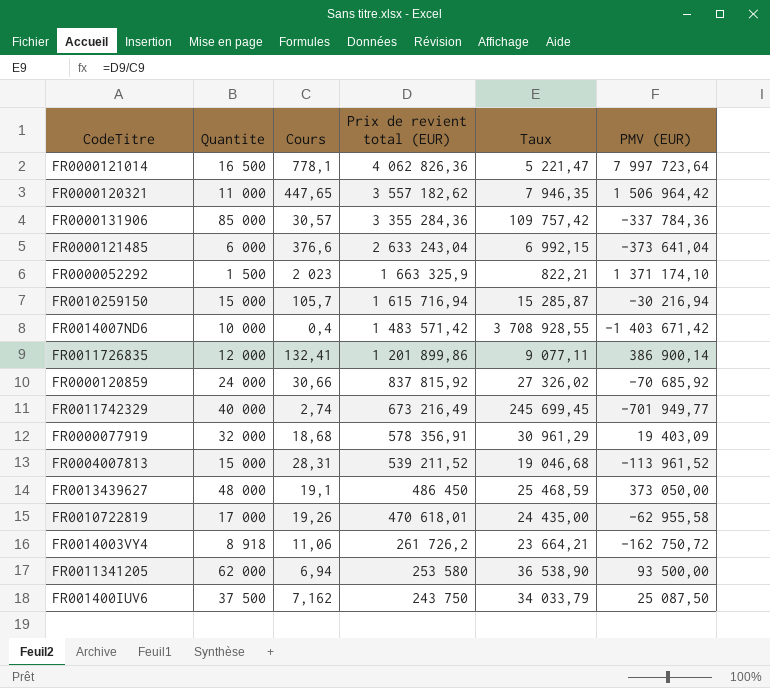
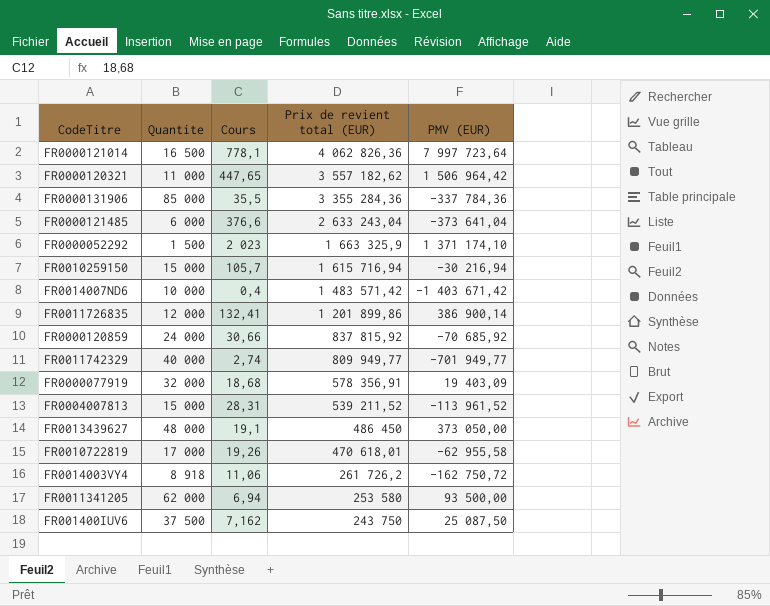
column Taux | formula: [Prix de revient total (EUR)] / [Cours] -> none
FR0000131906 | Cours: 30,57 -> 35,5
FR0011742329 | Prix de revient total (EUR): 673 216,49 -> 809 949,77

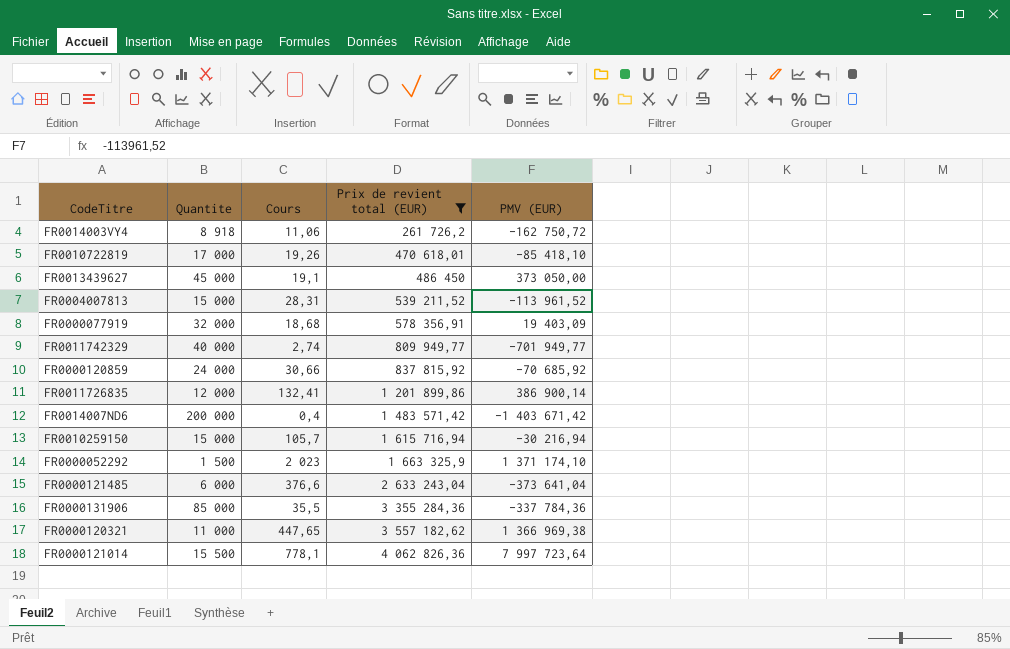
filter: none -> Prix de revient total (EUR) >= 261 726,2
row order: Prix de revient total (EUR) descending -> Prix de revient total (EUR) ascending
FR0010722819 | PMV (EUR): -62 955,58 -> -85 418,10
FR0013439627 | Quantite: 48 000 -> 45 000
FR0014007ND6 | Quantite: 10 000 -> 200 000
FR0000120321 | PMV (EUR): 1 506 964,42 -> 1 366 969,38
FR0000121014 | Quantite: 16 500 -> 15 500

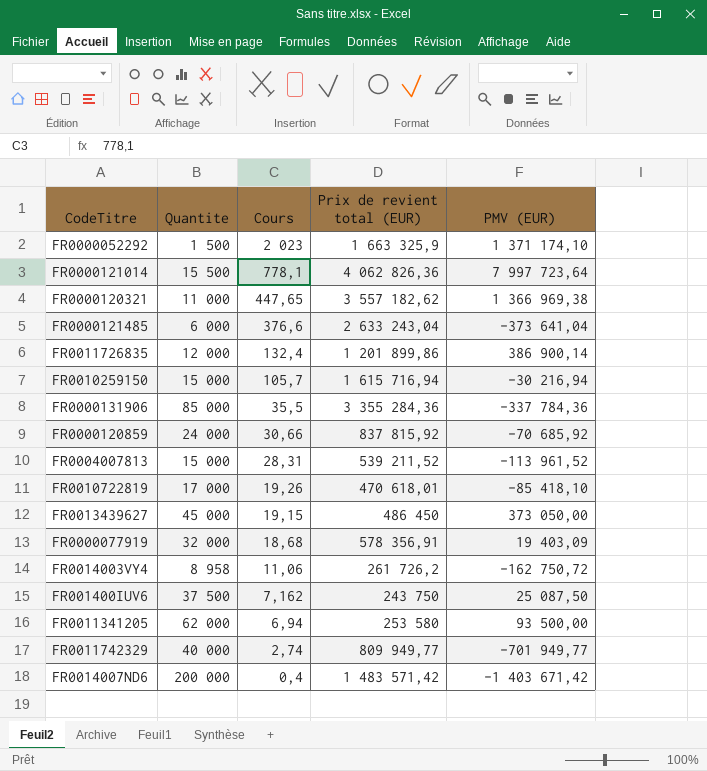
filter: Prix de revient total (EUR) >= 261 726,2 -> none
row order: Prix de revient total (EUR) ascending -> Cours descending
FR0011726835 | Cours: 132,41 -> 132,4
FR0013439627 | Cours: 19,1 -> 19,15
FR0014003VY4 | Quantite: 8 918 -> 8 958

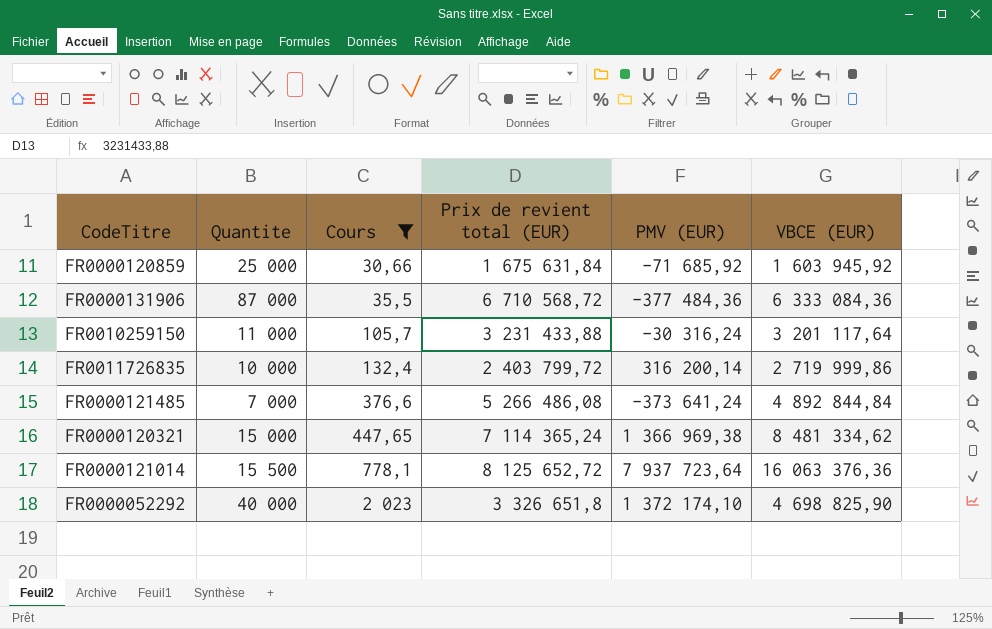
filter: none -> Cours >= 30,66
row order: Cours descending -> Cours ascending
column VBCE (EUR) | formula: none -> [Prix de revient total (EUR)] + [PMV (EUR)]
FR0000120859 | Quantite: 24 000 -> 25 000
FR0000120859 | Prix de revient total (EUR): 837 815,92 -> 1 675 631,84
FR0000120859 | PMV (EUR): -70 685,92 -> -71 685,92
FR0000131906 | Quantite: 85 000 -> 87 000
FR0000131906 | Prix de revient total (EUR): 3 355 284,36 -> 6 710 568,72
FR0000131906 | PMV (EUR): -337 784,36 -> -377 484,36
FR0010259150 | Quantite: 15 000 -> 11 000
FR0010259150 | Prix de revient total (EUR): 1 615 716,94 -> 3 231 433,88
FR0010259150 | PMV (EUR): -30 216,94 -> -30 316,24
FR0011726835 | Quantite: 12 000 -> 10 000
FR0011726835 | Prix de revient total (EUR): 1 201 899,86 -> 2 403 799,72
FR0011726835 | PMV (EUR): 386 900,14 -> 316 200,14
FR0000121485 | Quantite: 6 000 -> 7 000
FR0000121485 | Prix de revient total (EUR): 2 633 243,04 -> 5 266 486,08
FR0000121485 | PMV (EUR): -373 641,04 -> -373 641,24
FR0000120321 | Quantite: 11 000 -> 15 000
FR0000120321 | Prix de revient total (EUR): 3 557 182,62 -> 7 114 365,24
FR0000121014 | Prix de revient total (EUR): 4 062 826,36 -> 8 125 652,72
FR0000121014 | PMV (EUR): 7 997 723,64 -> 7 937 723,64
FR0000052292 | Quantite: 1 500 -> 40 000
FR0000052292 | Prix de revient total (EUR): 1 663 325,9 -> 3 326 651,8
FR0000052292 | PMV (EUR): 1 371 174,10 -> 1 372 174,10

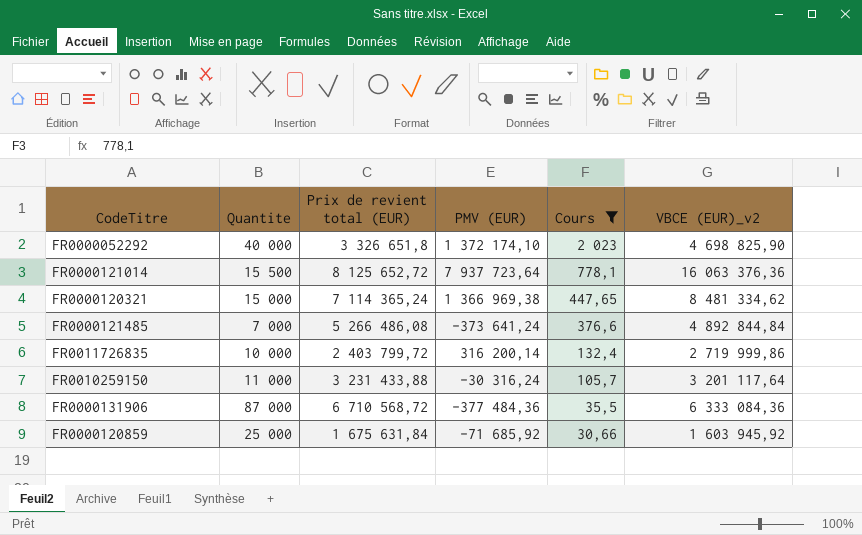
row order: Cours ascending -> Cours descending
column Cours | position: 3 -> 5
column name: VBCE (EUR) -> VBCE (EUR)_v2

